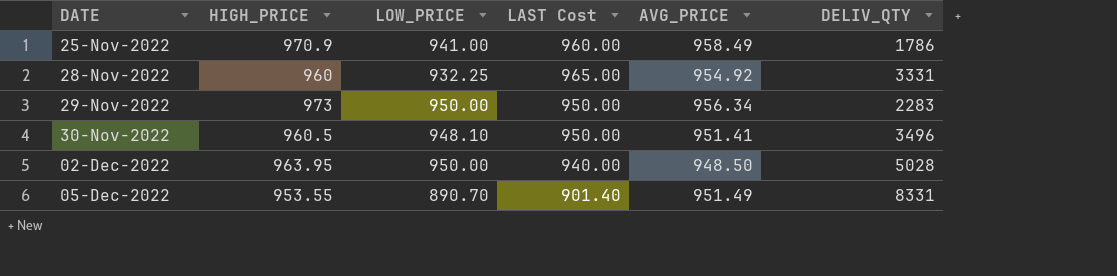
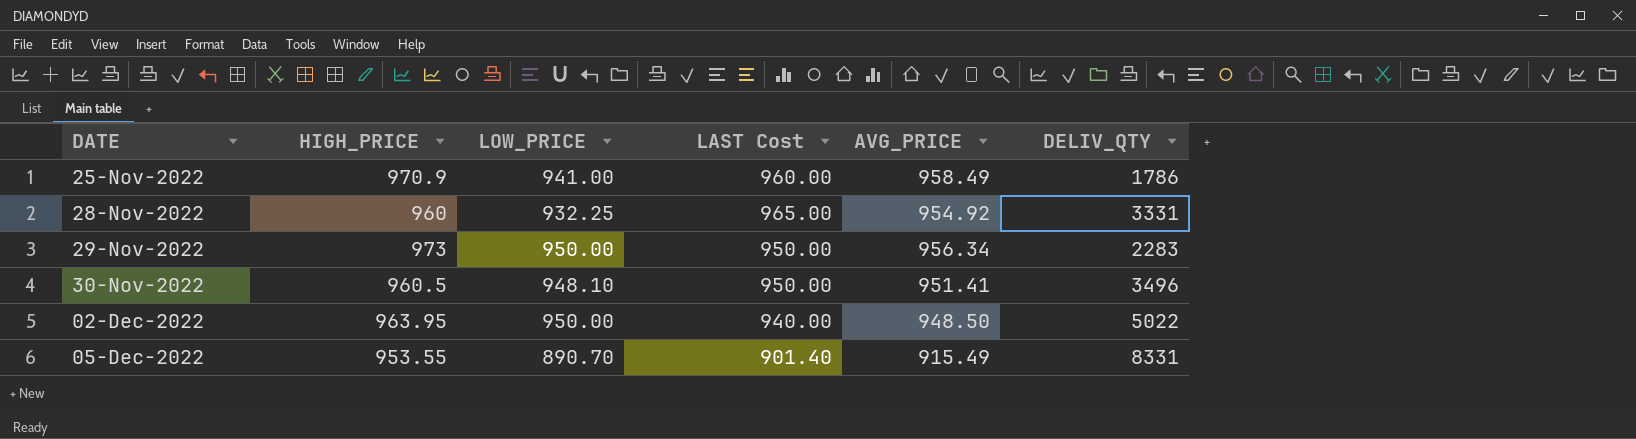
02-Dec-2022 | DELIV_QTY: 5028 -> 5022
05-Dec-2022 | AVG_PRICE: 951.49 -> 915.49

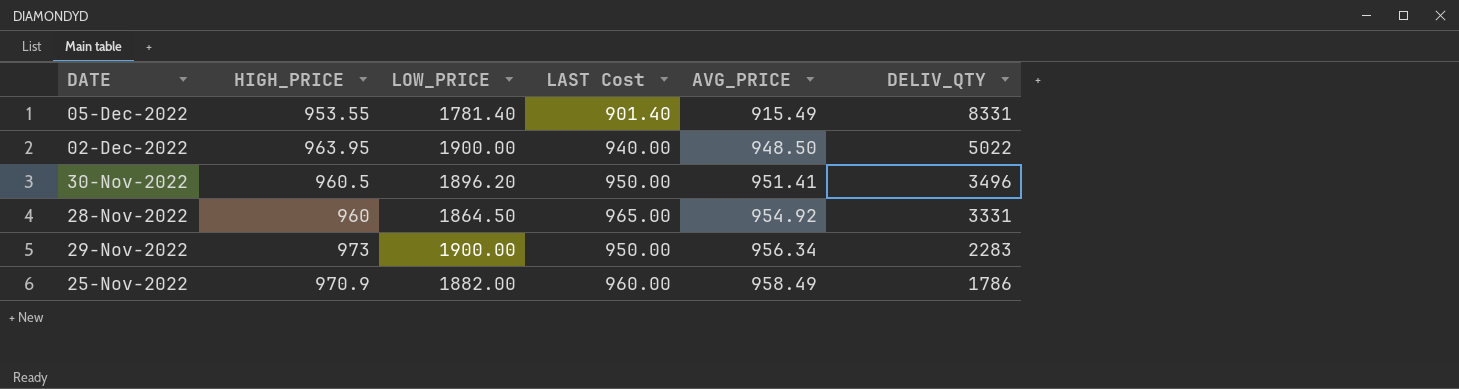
row order: DATE ascending -> AVG_PRICE ascending
05-Dec-2022 | LOW_PRICE: 890.70 -> 1781.40
02-Dec-2022 | LOW_PRICE: 950.00 -> 1900.00
30-Nov-2022 | LOW_PRICE: 948.10 -> 1896.20
28-Nov-2022 | LOW_PRICE: 932.25 -> 1864.50
29-Nov-2022 | LOW_PRICE: 950.00 -> 1900.00
25-Nov-2022 | LOW_PRICE: 941.00 -> 1882.00

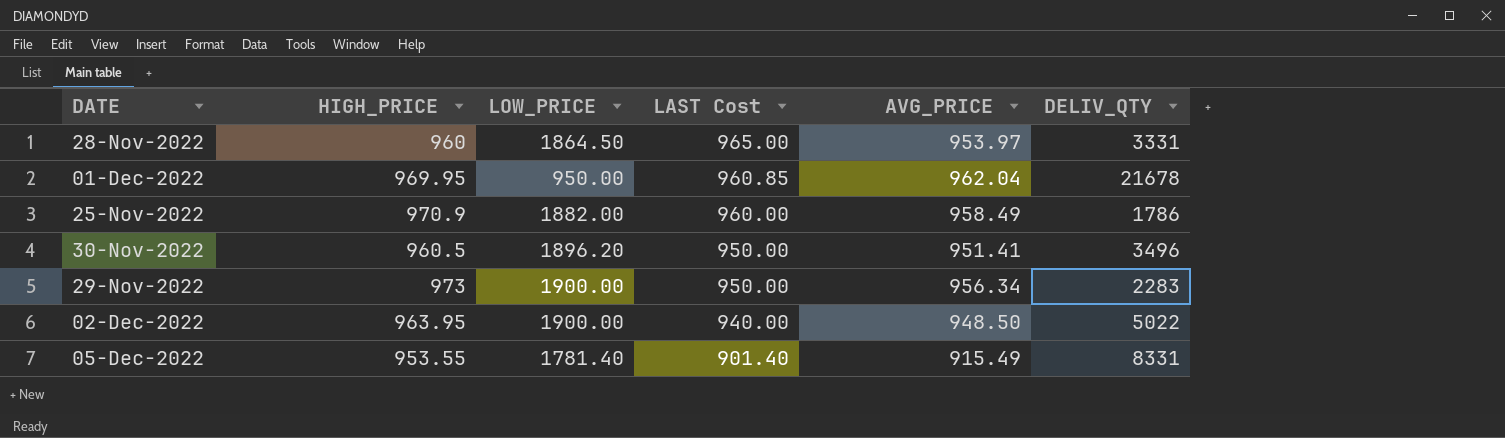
row order: AVG_PRICE ascending -> LAST Cost descending
28-Nov-2022 | AVG_PRICE: 954.92 -> 953.97
row 01-Dec-2022: none -> 969.95 | 950.00 | 960.85 | 962.04 | 21678

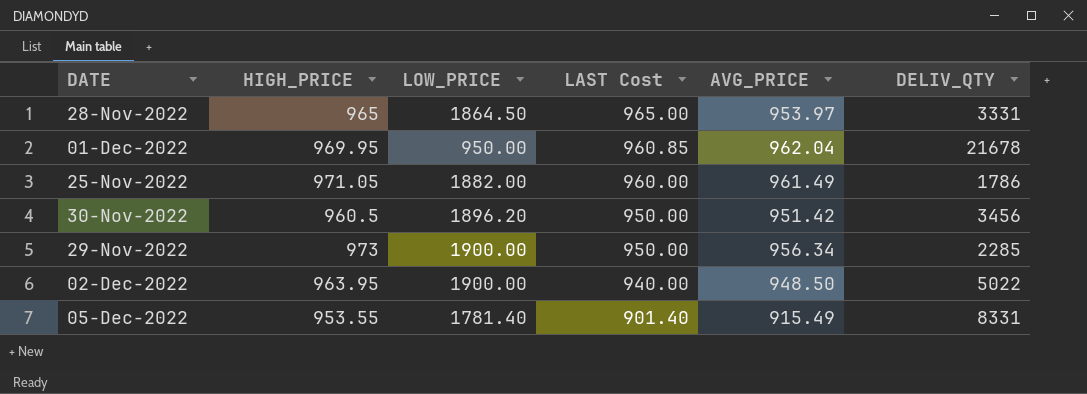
28-Nov-2022 | HIGH_PRICE: 960 -> 965
25-Nov-2022 | HIGH_PRICE: 970.9 -> 971.05
25-Nov-2022 | AVG_PRICE: 958.49 -> 961.49
30-Nov-2022 | AVG_PRICE: 951.41 -> 951.42
30-Nov-2022 | DELIV_QTY: 3496 -> 3456
29-Nov-2022 | DELIV_QTY: 2283 -> 2285

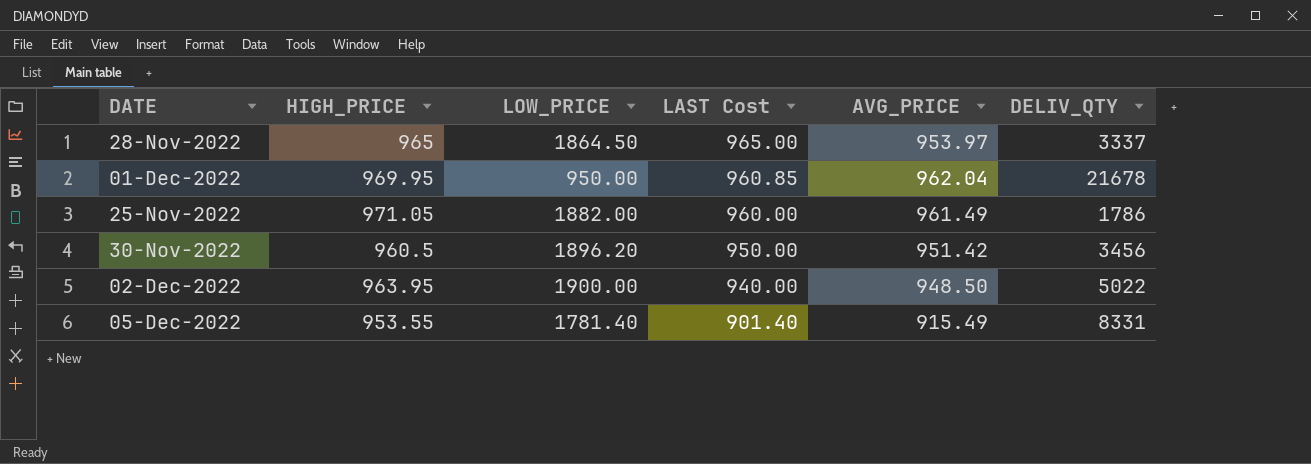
row 29-Nov-2022: 973 | 1900.00 | 950.00 | 956.34 | 2285 -> none
28-Nov-2022 | DELIV_QTY: 3331 -> 3337

